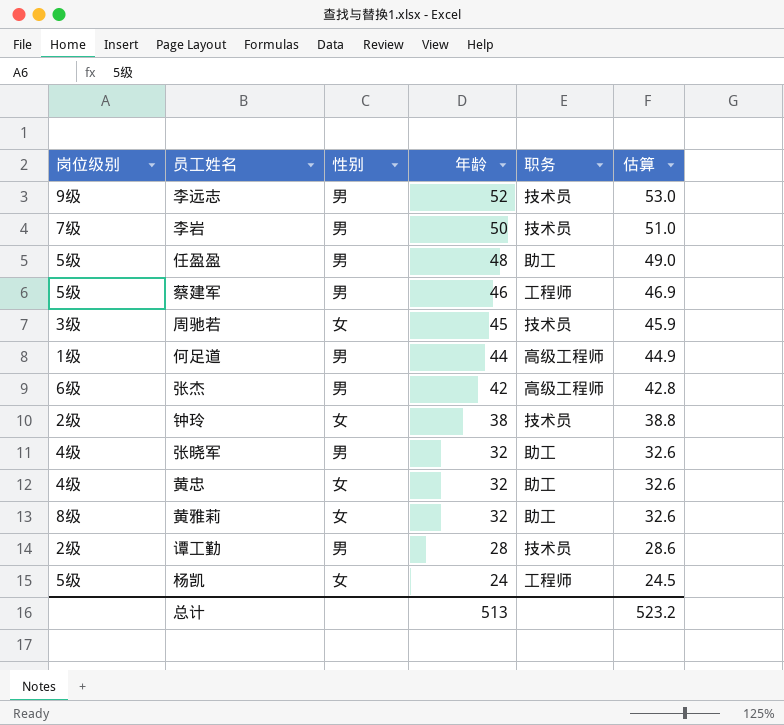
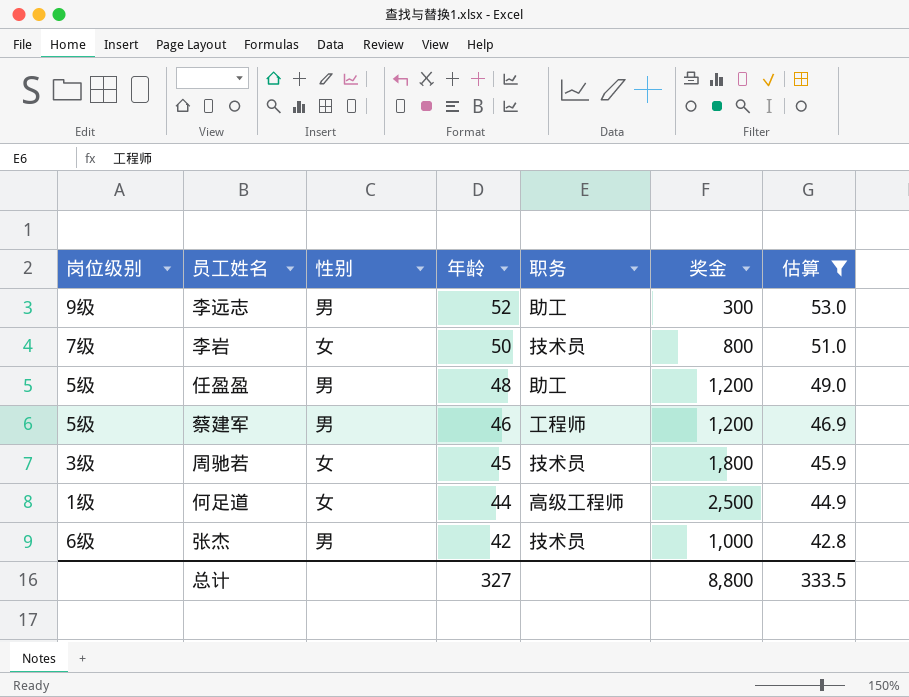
filter: none -> 估算 >= 42.8
column 奖金 | position: none -> 6
李远志 | 职务: 技术员 -> 助工
李岩 | 性别: 男 -> 女
何足道 | 性别: 男 -> 女
张杰 | 职务: 高级工程师 -> 技术员
总计 | 年龄: 513 -> 327
总计 | 估算: 523.2 -> 333.5

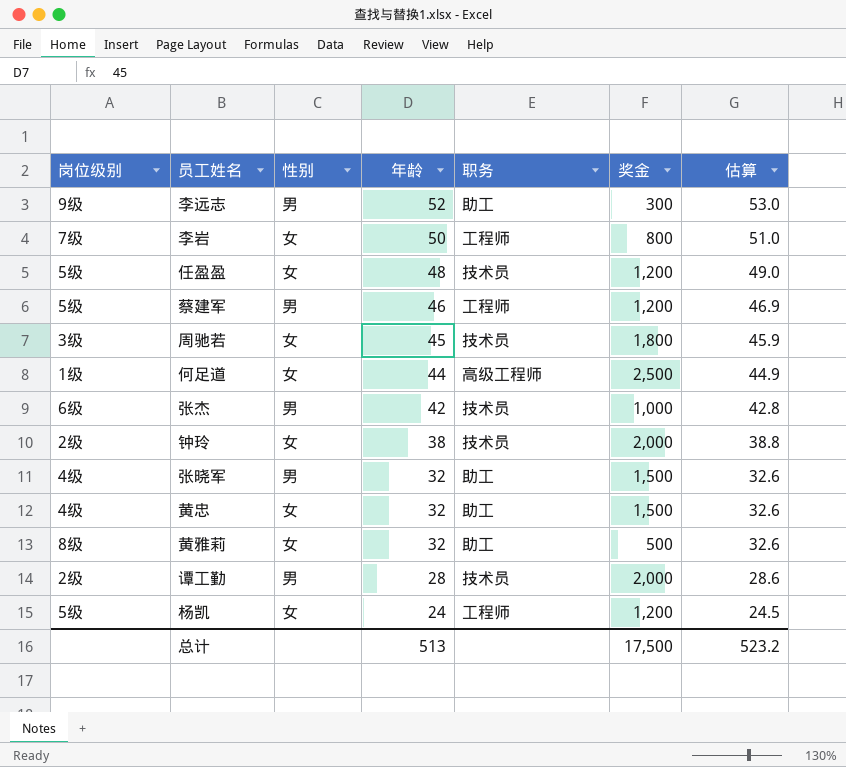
filter: 估算 >= 42.8 -> none
李岩 | 职务: 技术员 -> 工程师
任盈盈 | 性别: 男 -> 女
任盈盈 | 职务: 助工 -> 技术员
总计 | 年龄: 327 -> 513
总计 | 奖金: 8,800 -> 17,500
总计 | 估算: 333.5 -> 523.2

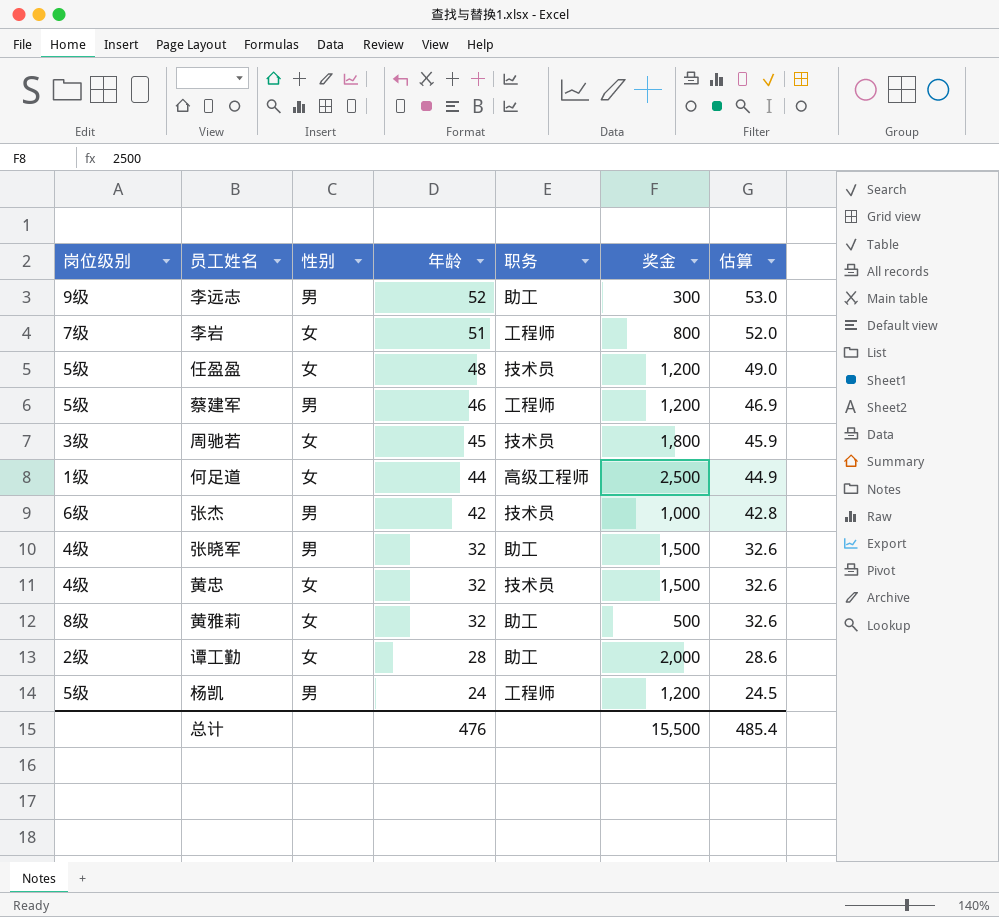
row 钟玲: 2级 | 女 | 38 | 技术员 | 2,000 | 38.8 -> none
李岩 | 年龄: 50 -> 51
李岩 | 估算: 51.0 -> 52.0
黄忠 | 职务: 助工 -> 技术员
谭工勤 | 性别: 男 -> 女
谭工勤 | 职务: 技术员 -> 助工
杨凯 | 性别: 女 -> 男
总计 | 年龄: 513 -> 476
总计 | 奖金: 17,500 -> 15,500
总计 | 估算: 523.2 -> 485.4

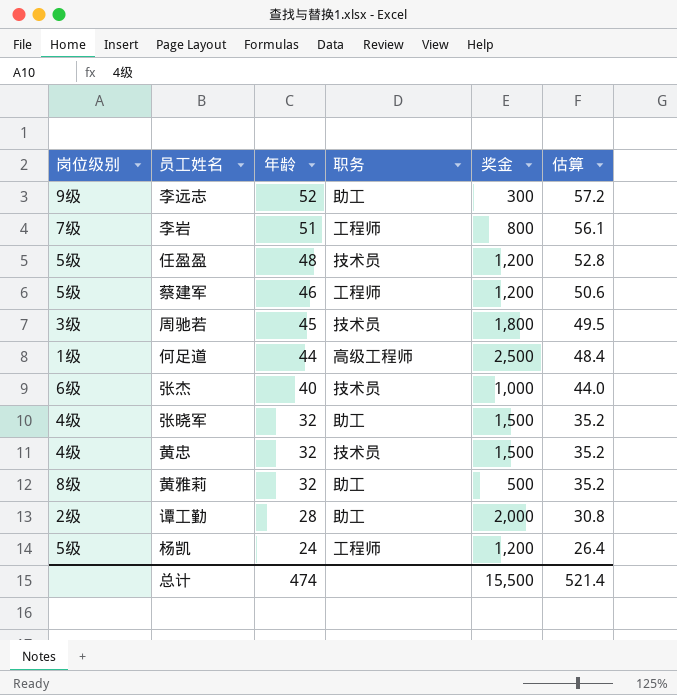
column 性别 | position: 3 -> none
column 估算 | formula: [年龄] * 1.02 -> [年龄] * 1.1
张杰 | 年龄: 42 -> 40
总计 | 年龄: 476 -> 474
总计 | 估算: 485.4 -> 521.4

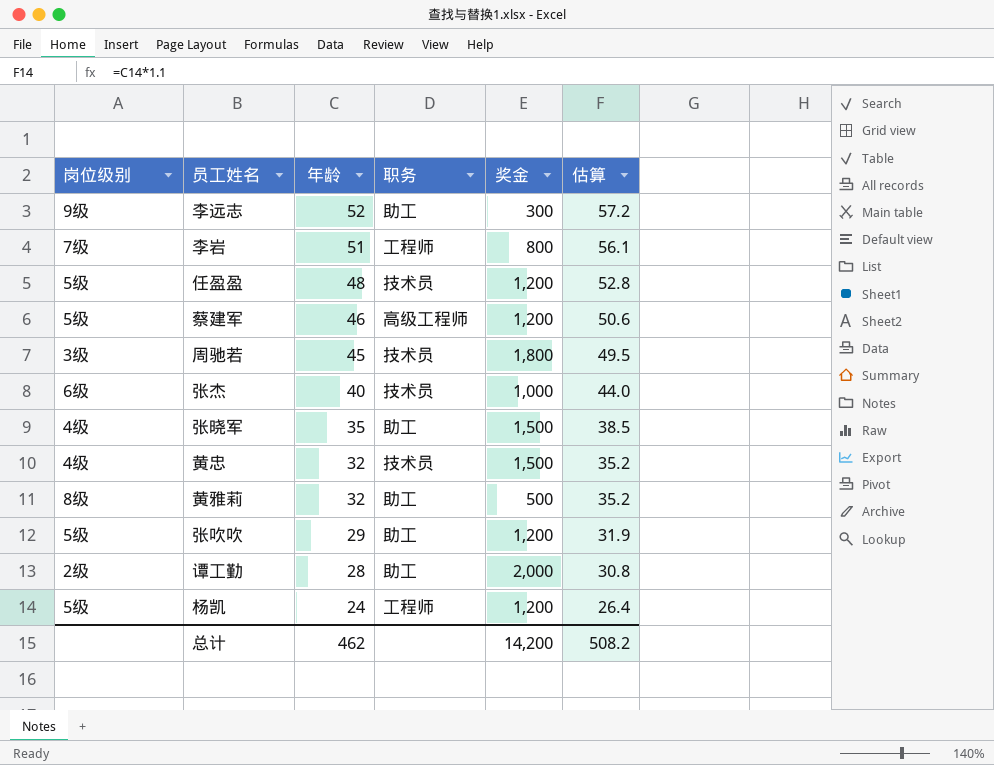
row 何足道: 1级 | 44 | 高级工程师 | 2,500 | 48.4 -> none
蔡建军 | 职务: 工程师 -> 高级工程师
张晓军 | 年龄: 32 -> 35
张晓军 | 估算: 35.2 -> 38.5
row 张吹吹: none -> 5级 | 29 | 助工 | 1,200 | 31.9
总计 | 年龄: 474 -> 462
总计 | 奖金: 15,500 -> 14,200
总计 | 估算: 521.4 -> 508.2

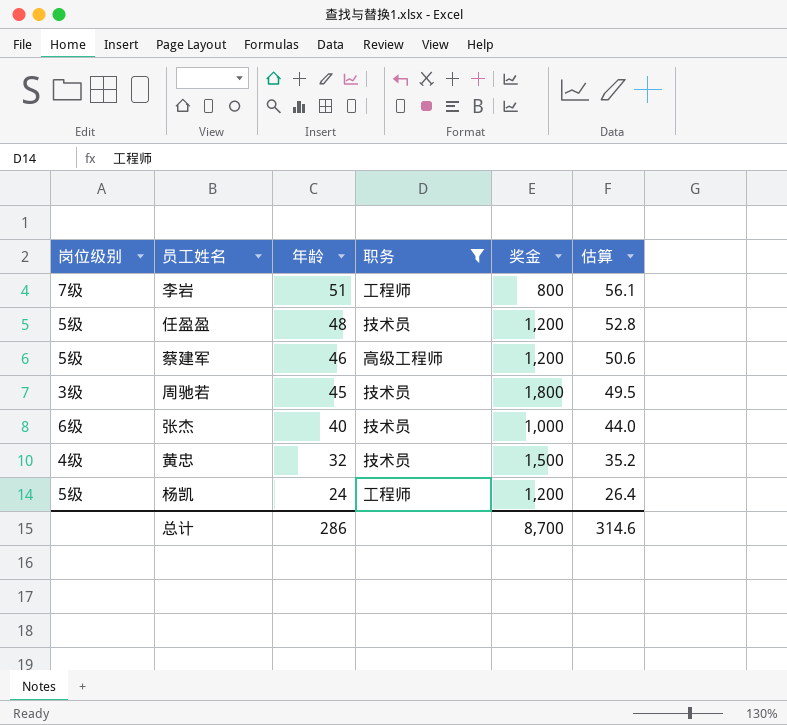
filter: none -> 职务 != 助工
总计 | 年龄: 462 -> 286
总计 | 奖金: 14,200 -> 8,700
总计 | 估算: 508.2 -> 314.6

